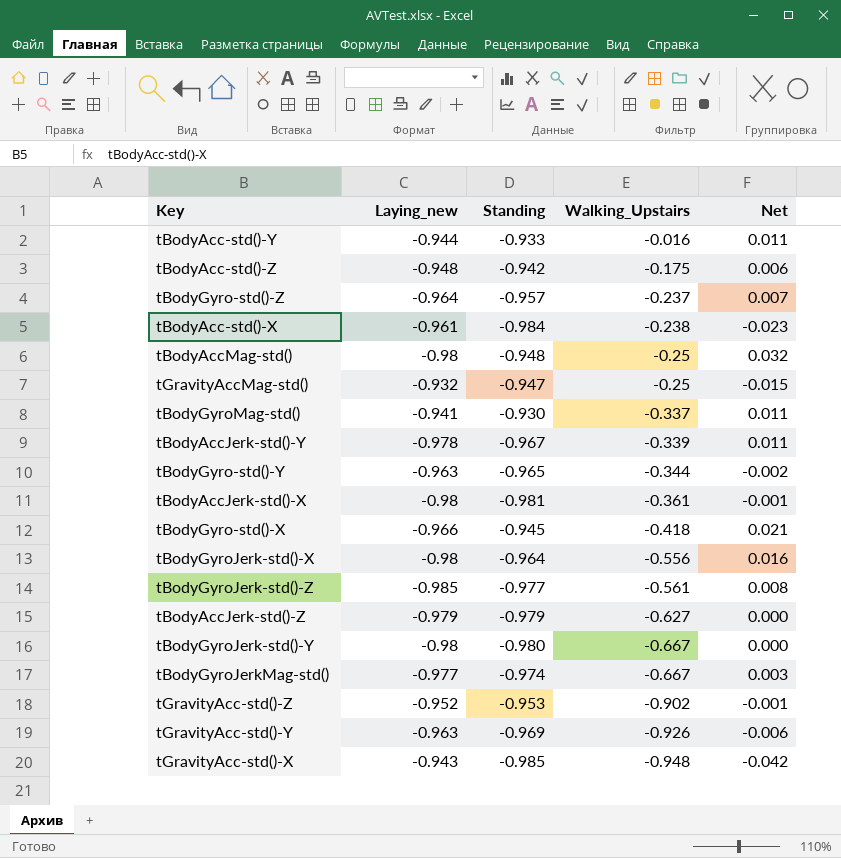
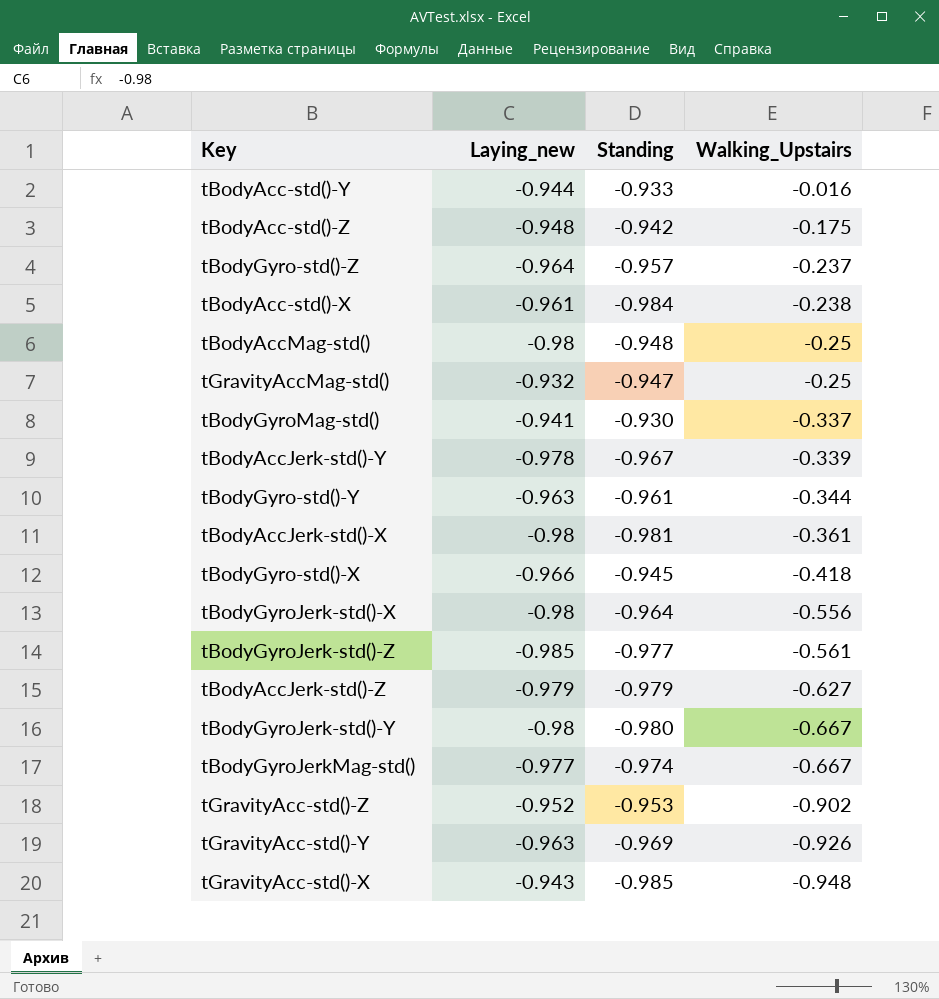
column Net | formula: [Standing] - [Laying_new] -> none
tBodyGyro-std()-Y | Standing: -0.965 -> -0.961

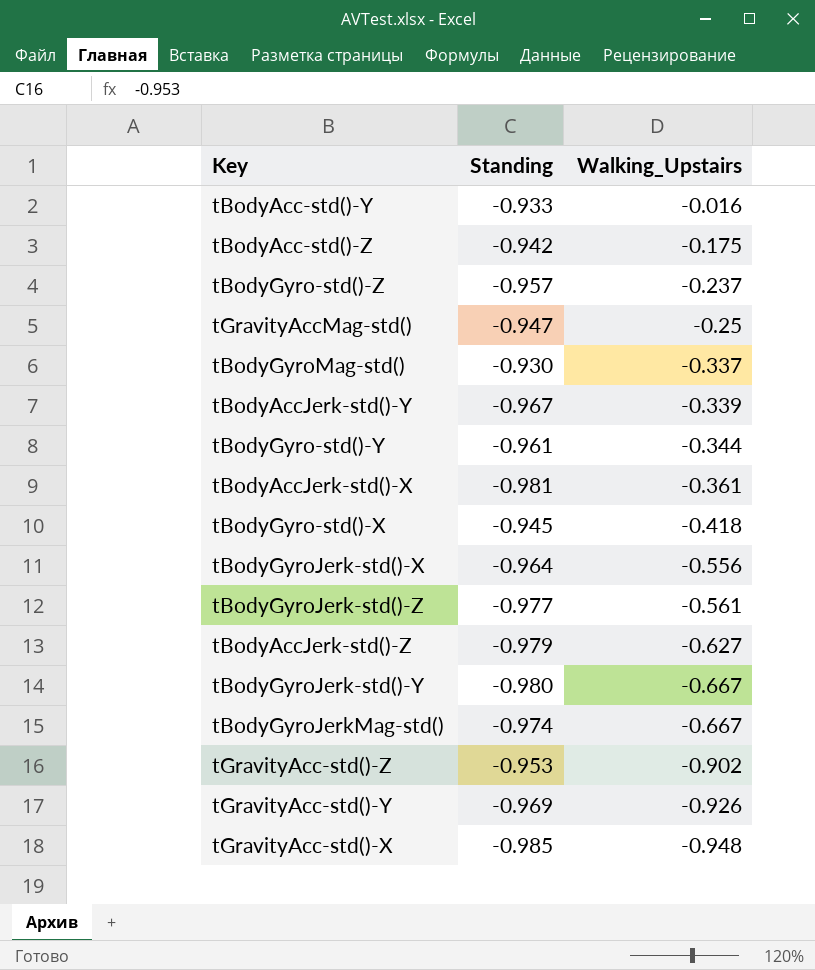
column Laying_new | position: 2 -> none
row tBodyAcc-std()-X: -0.961 | -0.984 | -0.238 -> none
row tBodyAccMag-std(): -0.98 | -0.948 | -0.25 -> none

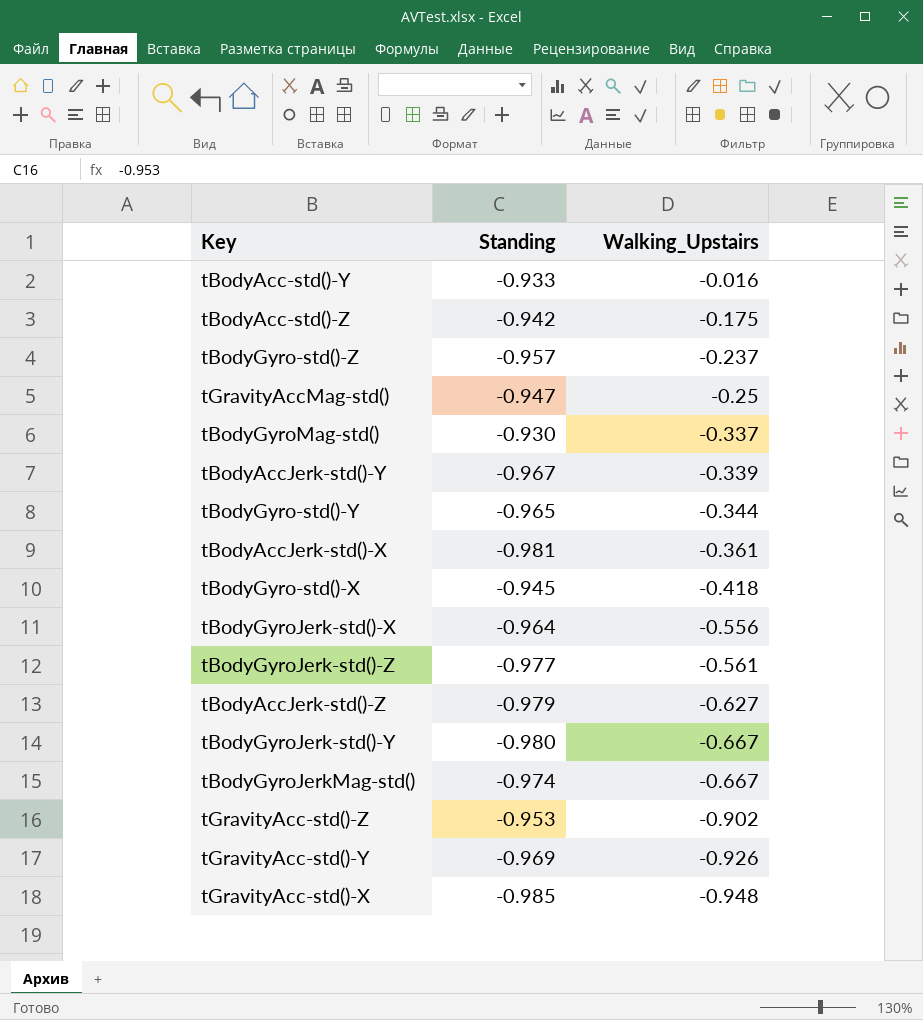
tBodyGyro-std()-Y | Standing: -0.961 -> -0.965

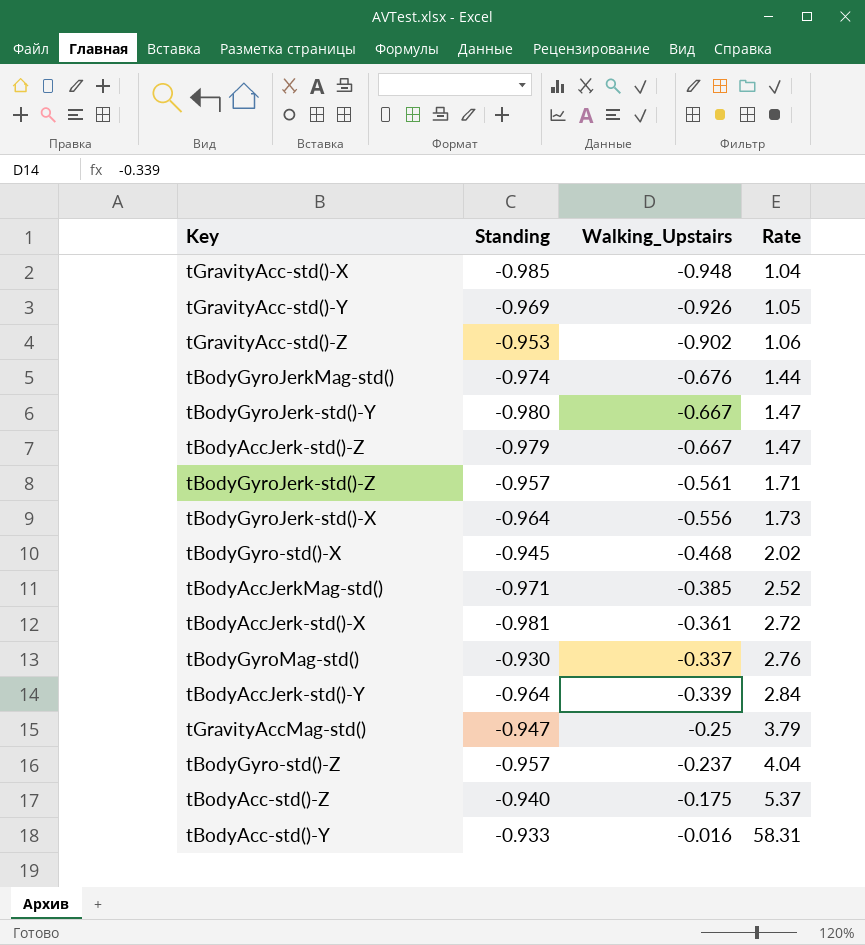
row order: Walking_Upstairs descending -> Rate ascending
column Rate | formula: none -> [Standing] / [Walking_Upstairs]
row tBodyGyro-std()-Y: -0.965 | -0.344 -> none
tBodyGyroJerkMag-std() | Walking_Upstairs: -0.667 -> -0.676
tBodyAccJerk-std()-Z | Walking_Upstairs: -0.627 -> -0.667
tBodyGyroJerk-std()-Z | Standing: -0.977 -> -0.957
tBodyGyro-std()-X | Walking_Upstairs: -0.418 -> -0.468
row tBodyAccJerkMag-std(): none -> -0.971 | -0.385 | 2.52
tBodyAccJerk-std()-Y | Standing: -0.967 -> -0.964
tBodyAcc-std()-Z | Standing: -0.942 -> -0.940

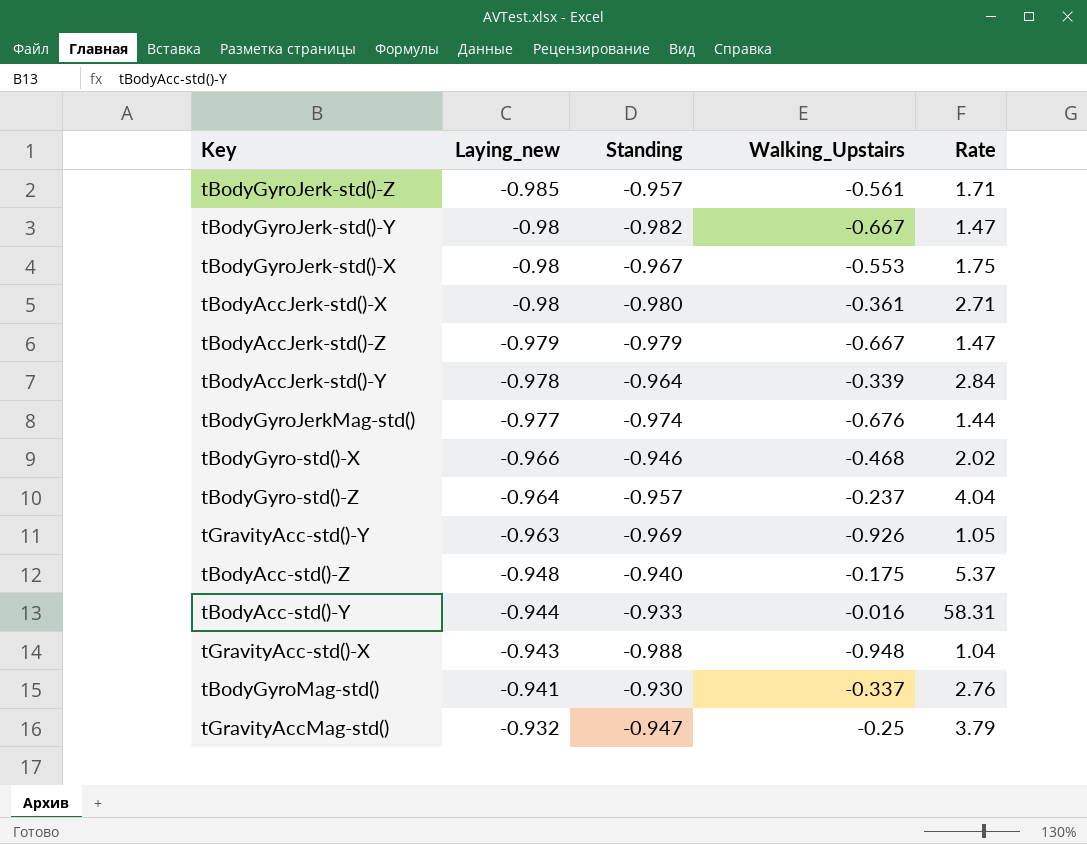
row order: Rate ascending -> Laying_new ascending
column Laying_new | position: none -> 2
row tGravityAcc-std()-Z: -0.953 | -0.902 | 1.06 -> none
row tBodyAccJerkMag-std(): -0.971 | -0.385 | 2.52 -> none
tBodyGyroJerk-std()-Y | Standing: -0.980 -> -0.982
tBodyGyroJerk-std()-X | Standing: -0.964 -> -0.967
tBodyGyroJerk-std()-X | Walking_Upstairs: -0.556 -> -0.553
tBodyGyroJerk-std()-X | Rate: 1.73 -> 1.75
tBodyAccJerk-std()-X | Standing: -0.981 -> -0.980
tBodyAccJerk-std()-X | Rate: 2.72 -> 2.71
tBodyGyro-std()-X | Standing: -0.945 -> -0.946
tGravityAcc-std()-X | Standing: -0.985 -> -0.988

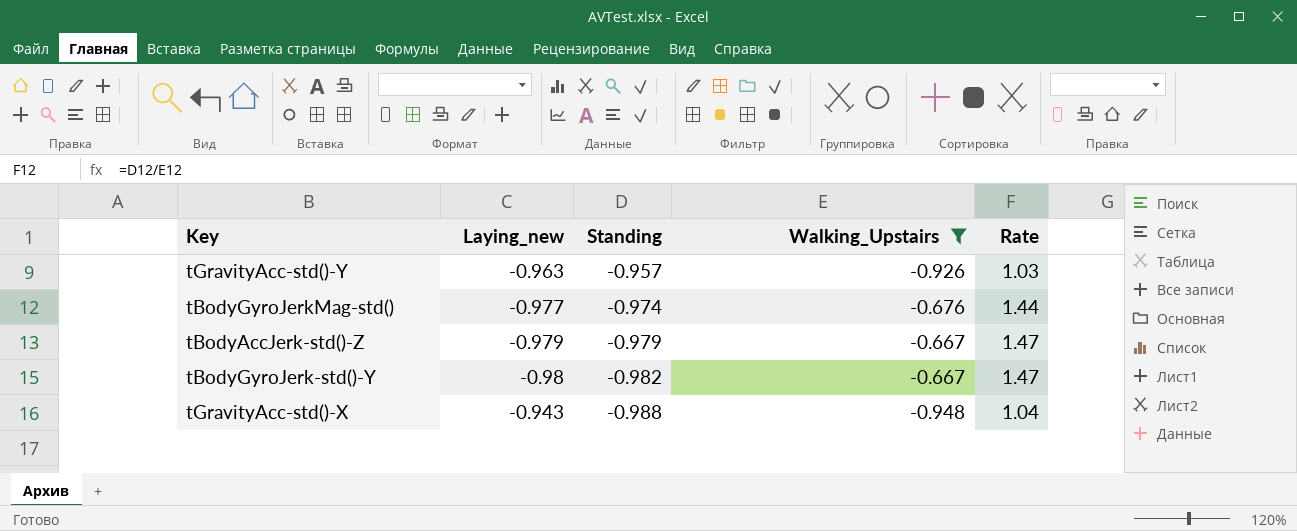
filter: none -> Walking_Upstairs <= -0.667
row order: Laying_new ascending -> Standing descending
tGravityAcc-std()-Y | Standing: -0.969 -> -0.957
tGravityAcc-std()-Y | Rate: 1.05 -> 1.03

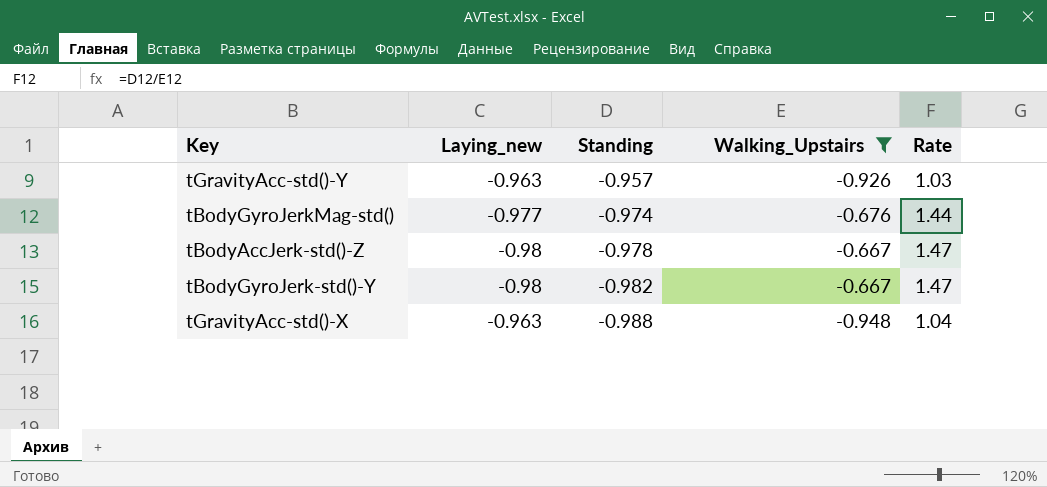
tBodyAccJerk-std()-Z | Laying_new: -0.979 -> -0.98
tBodyAccJerk-std()-Z | Standing: -0.979 -> -0.978
tGravityAcc-std()-X | Laying_new: -0.943 -> -0.963

